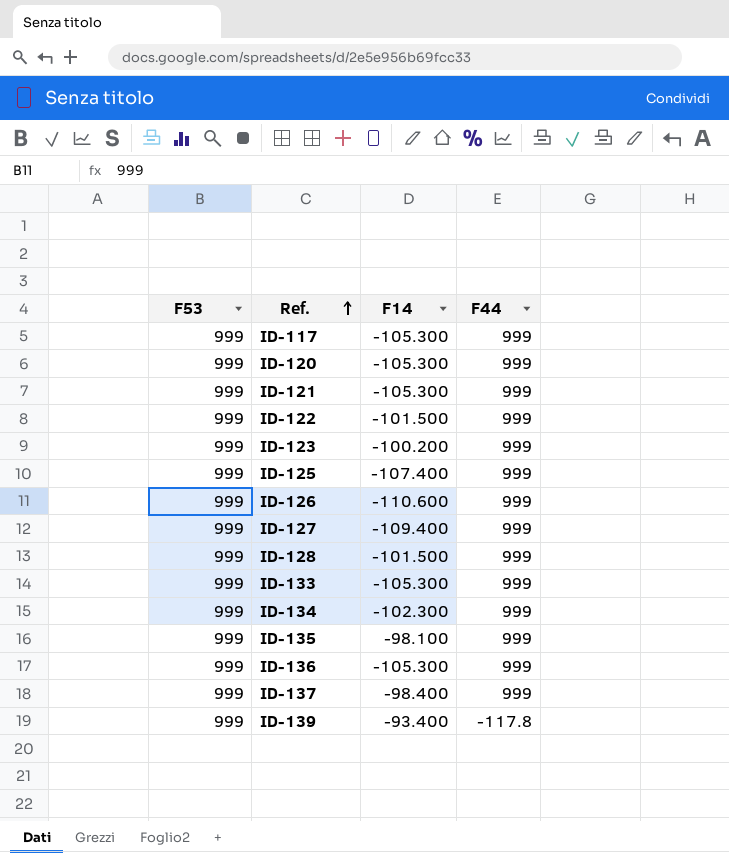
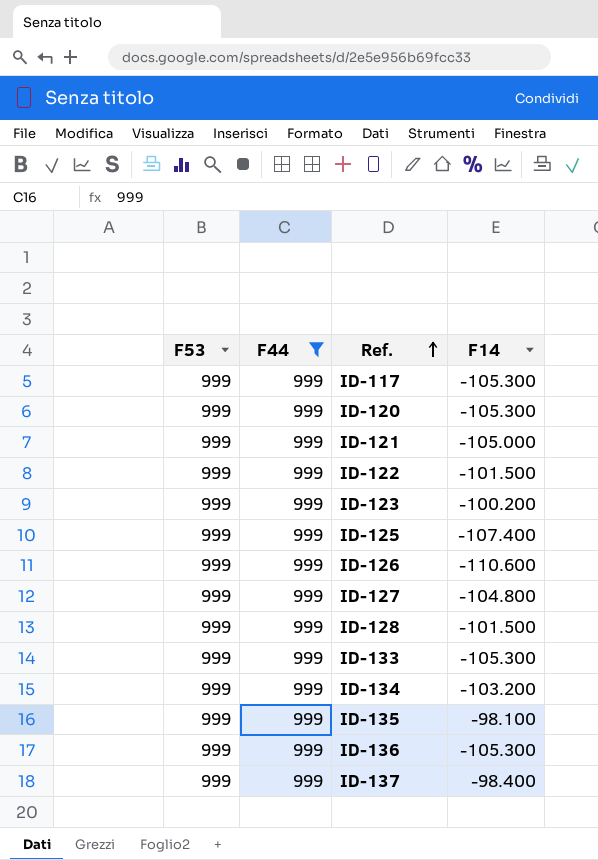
filter: none -> F44 = 999
column F44 | position: 4 -> 2
ID-121 | F14: -105.300 -> -105.000
ID-127 | F14: -109.400 -> -104.800
ID-134 | F14: -102.300 -> -103.200

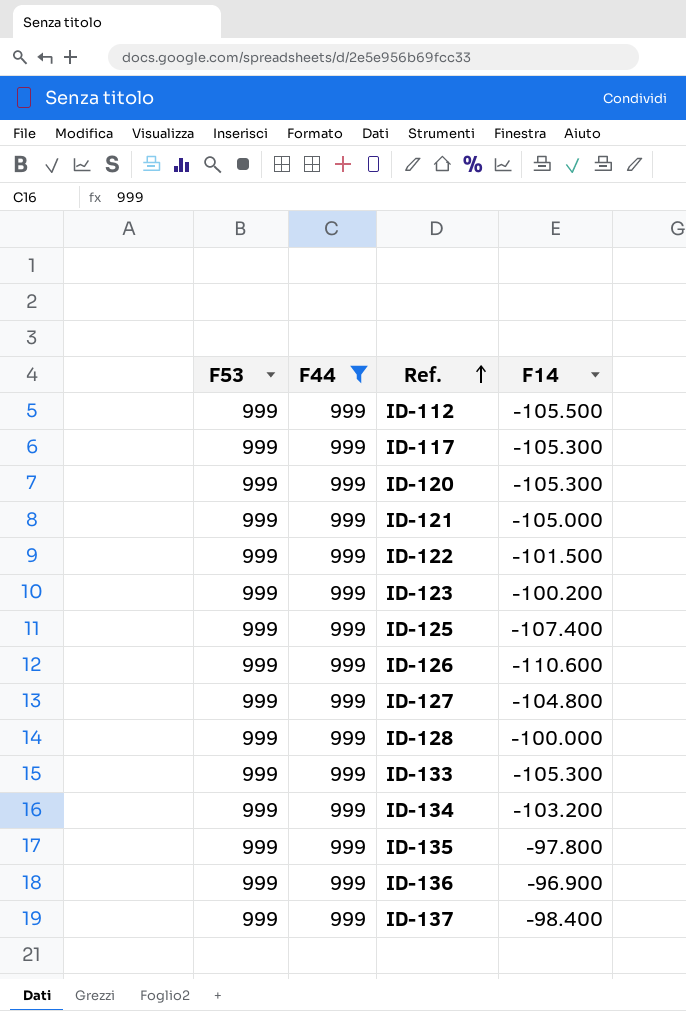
row ID-112: none -> 999 | 999 | -105.500
ID-128 | F14: -101.500 -> -100.000
ID-135 | F14: -98.100 -> -97.800
ID-136 | F14: -105.300 -> -96.900

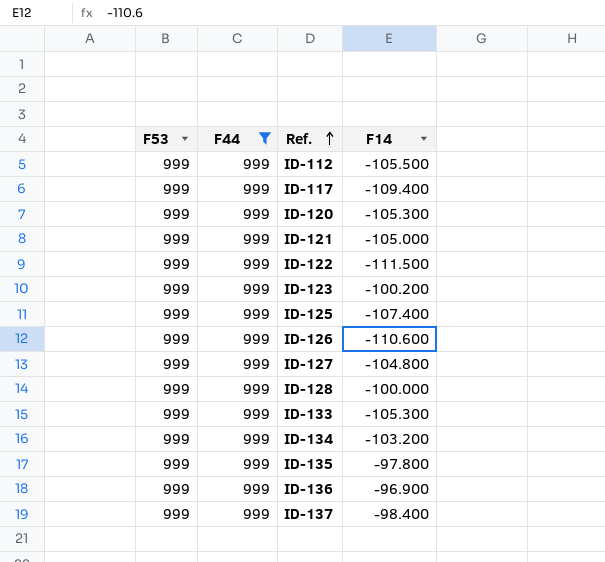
ID-117 | F14: -105.300 -> -109.400
ID-122 | F14: -101.500 -> -111.500

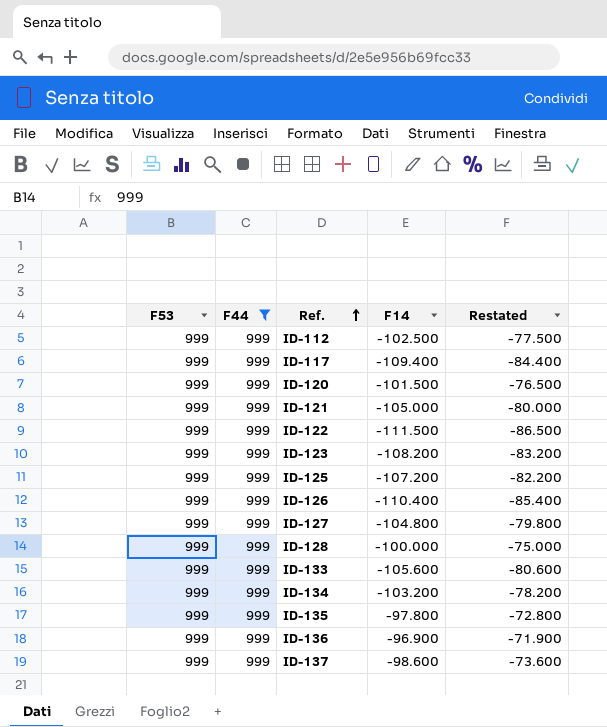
column Restated | formula: none -> [F14] + 25
ID-112 | F14: -105.500 -> -102.500
ID-120 | F14: -105.300 -> -101.500
ID-123 | F14: -100.200 -> -108.200
ID-125 | F14: -107.400 -> -107.200
ID-126 | F14: -110.600 -> -110.400
ID-133 | F14: -105.300 -> -105.600
ID-137 | F14: -98.400 -> -98.600

